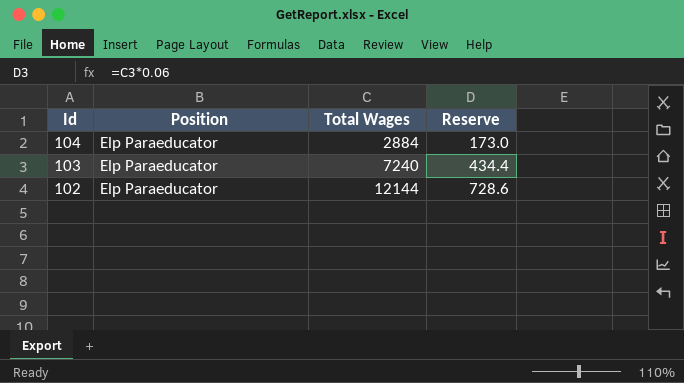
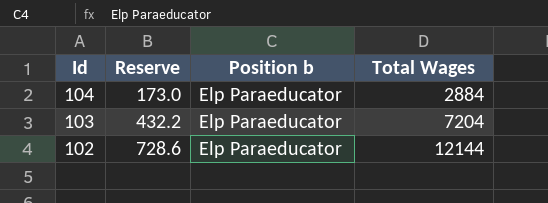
column Reserve | position: 4 -> 2
column name: Position -> Position b
103 | Reserve: 434.4 -> 432.2
103 | Total Wages: 7240 -> 7204

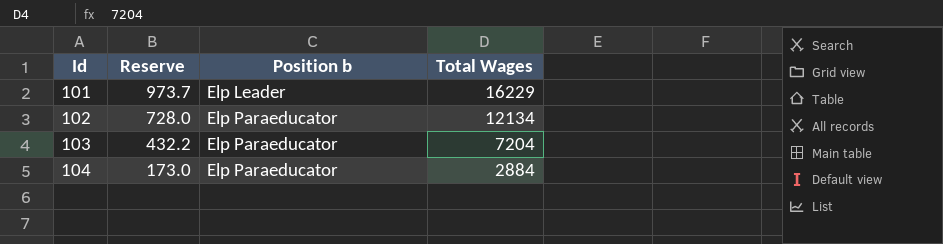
row order: Id descending -> Id ascending
row 101: none -> 973.7 | Elp Leader | 16229
102 | Reserve: 728.6 -> 728.0
102 | Total Wages: 12144 -> 12134

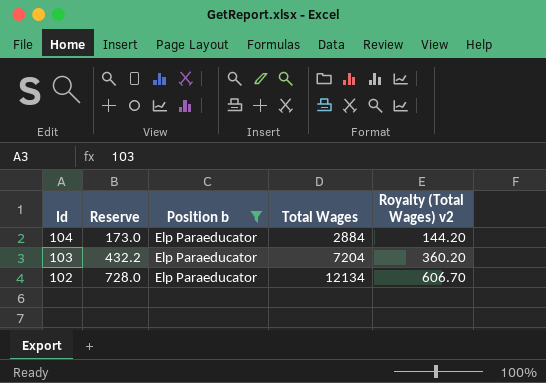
filter: none -> Position b = Elp Paraeducator
row order: Id ascending -> Id descending
column Royalty (Total Wages) v2 | formula: none -> [Total Wages] * 0.05

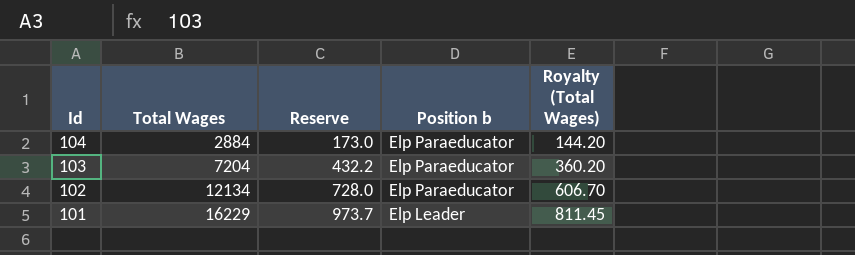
filter: Position b = Elp Paraeducator -> none
column Total Wages | position: 4 -> 2
column name: Royalty (Total Wages) v2 -> Royalty (Total Wages)

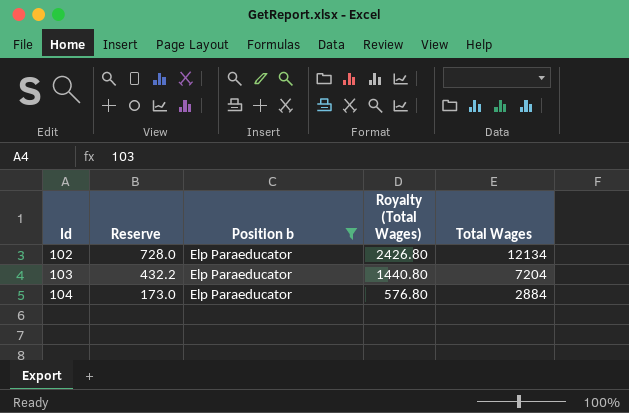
filter: none -> Position b = Elp Paraeducator
row order: Id descending -> Id ascending
column Royalty (Total Wages) | formula: [Total Wages] * 0.05 -> [Total Wages] * 0.2
column Total Wages | position: 2 -> 5

